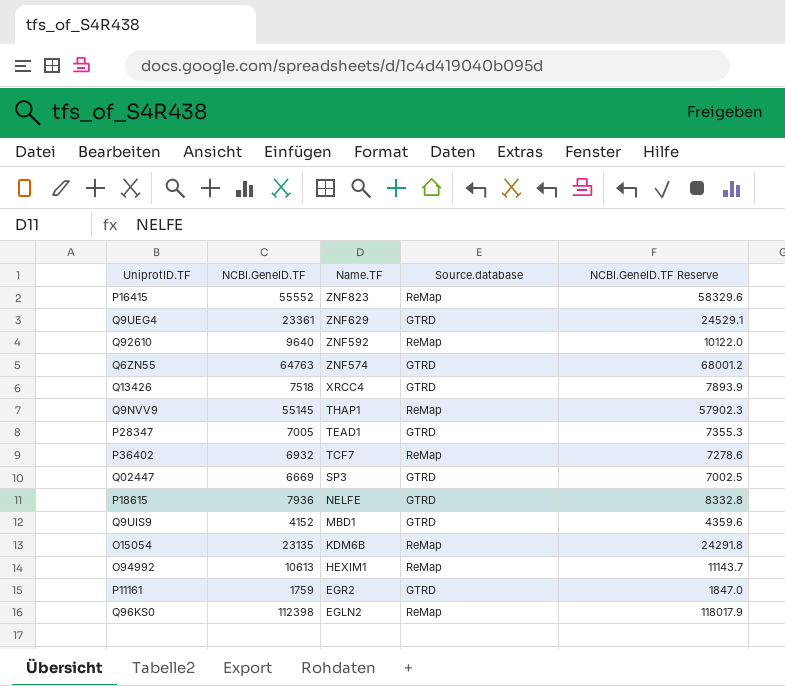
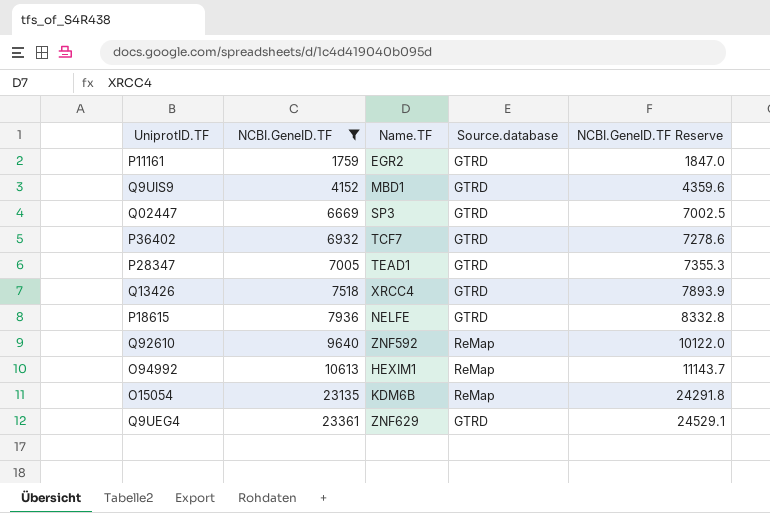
filter: none -> NCBI.GeneID.TF <= 23361
row order: Name.TF descending -> NCBI.GeneID.TF ascending
P36402 | Source.database: ReMap -> GTRD

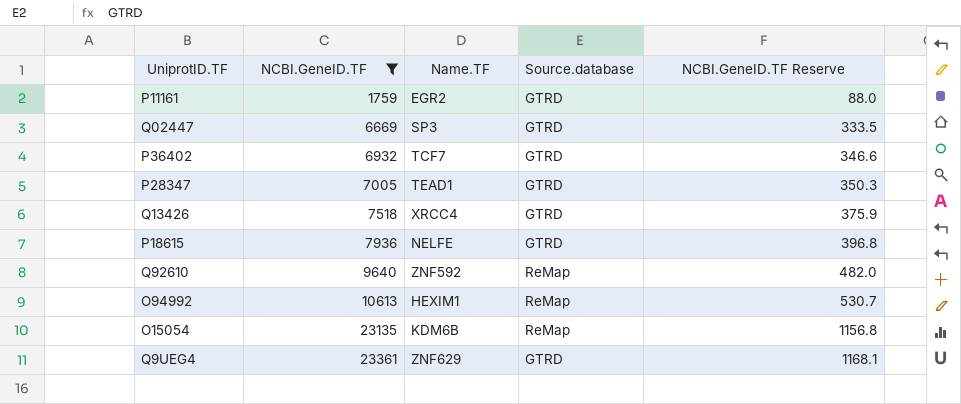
column NCBI.GeneID.TF Reserve | formula: [NCBI.GeneID.TF] * 1.05 -> [NCBI.GeneID.TF] * 0.05
row Q9UIS9: 4152 | MBD1 | GTRD | 4359.6 -> none

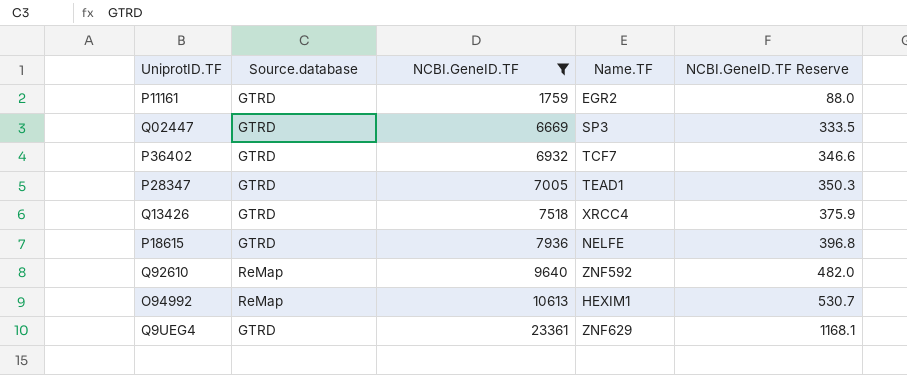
column Source.database | position: 4 -> 2
row O15054: 23135 | KDM6B | ReMap | 1156.8 -> none

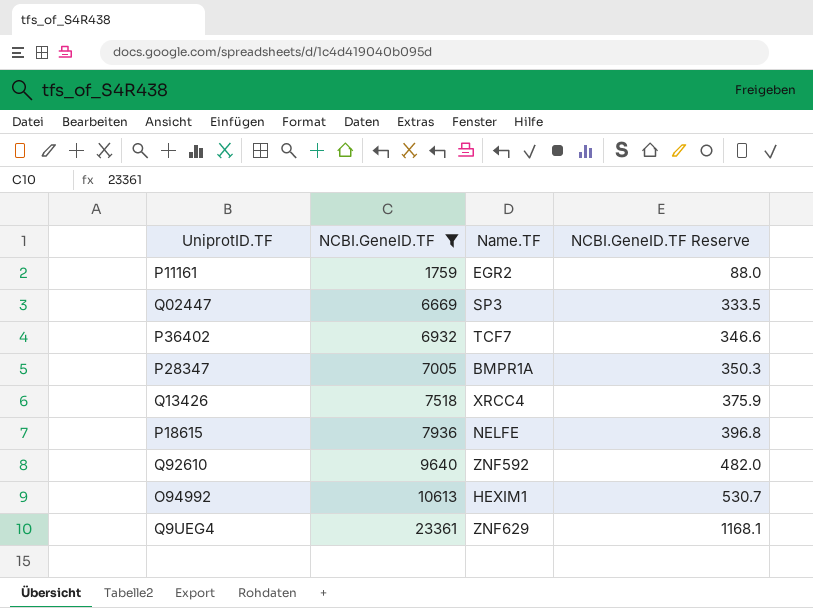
column Source.database | position: 2 -> none
P28347 | Name.TF: TEAD1 -> BMPR1A

